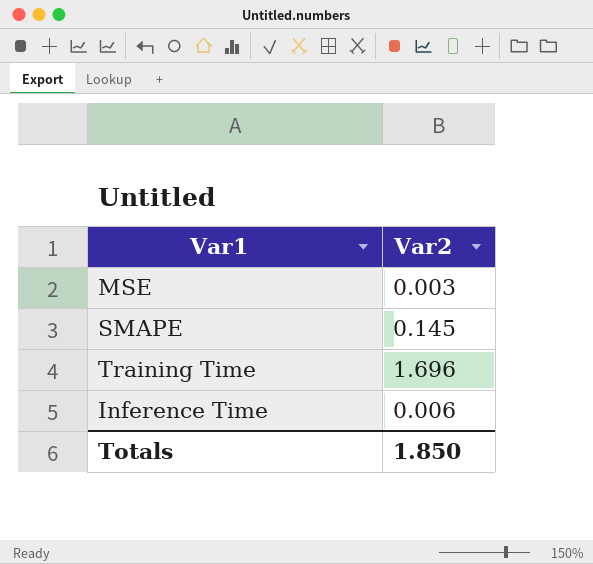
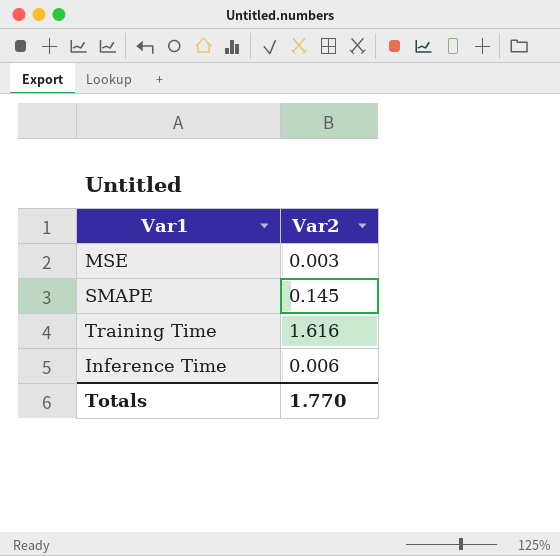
Training Time | Var2: 1.696 -> 1.616
Totals | Var2: 1.850 -> 1.770

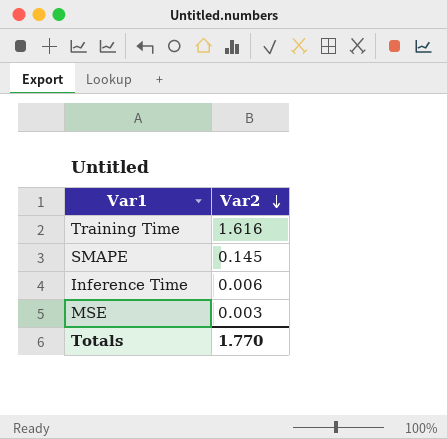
row order: none -> Var2 descending

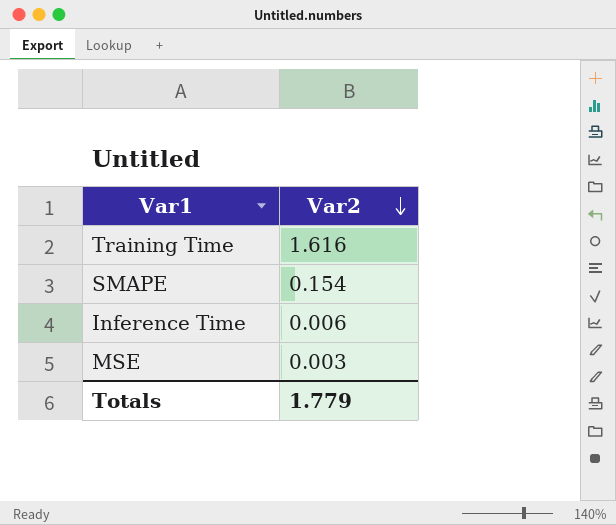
SMAPE | Var2: 0.145 -> 0.154
Totals | Var2: 1.770 -> 1.779

